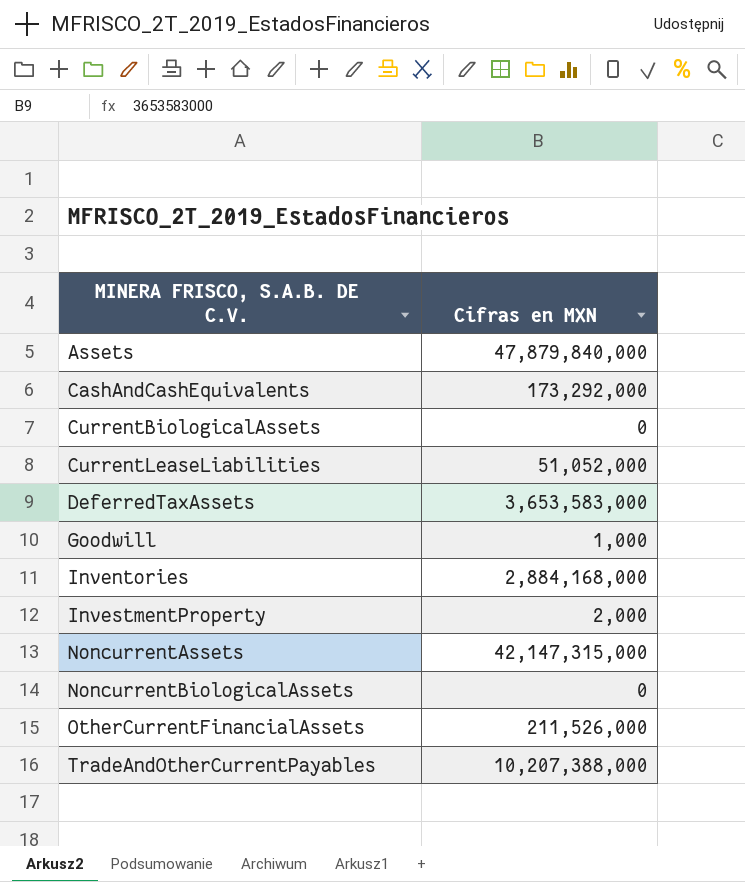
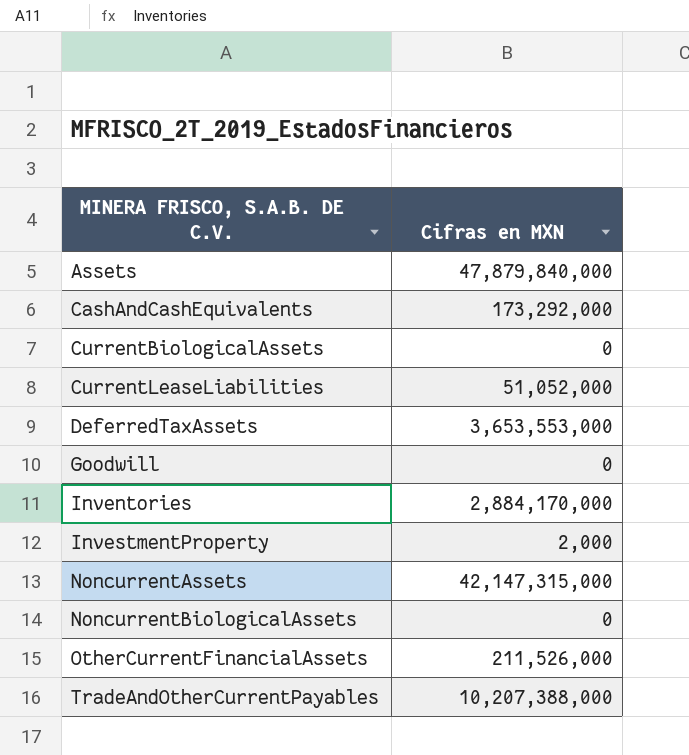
DeferredTaxAssets | Cifras en MXN: 3,653,583,000 -> 3,653,553,000
Goodwill | Cifras en MXN: 1,000 -> 0
Inventories | Cifras en MXN: 2,884,168,000 -> 2,884,170,000

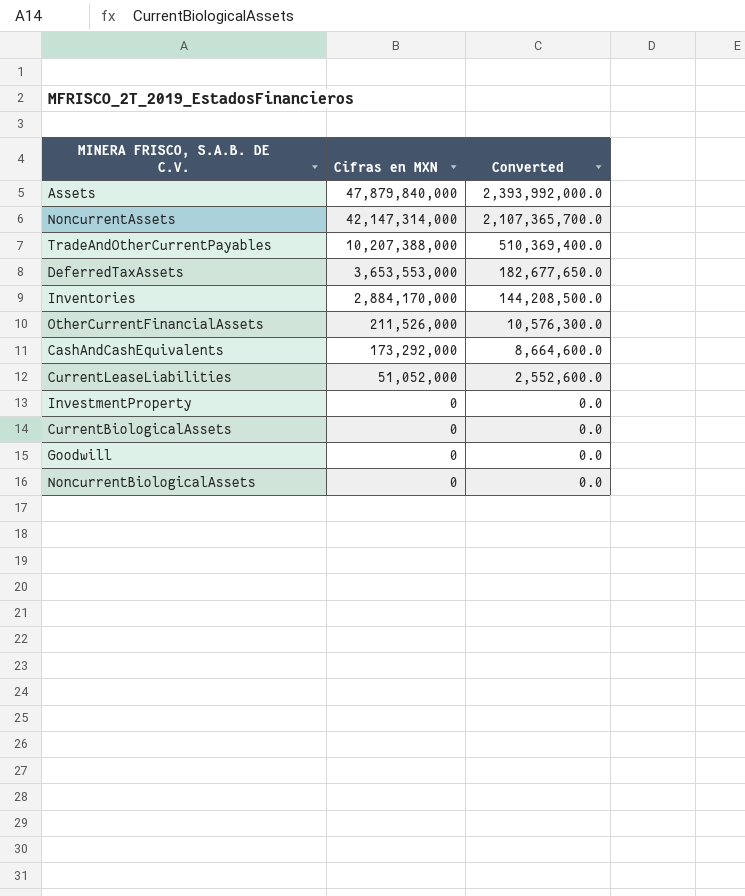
row order: MINERA FRISCO, S.A.B. DE C.V. ascending -> Cifras en MXN descending
column Converted | formula: none -> [Cifras en MXN] * 0.05
NoncurrentAssets | Cifras en MXN: 42,147,315,000 -> 42,147,314,000
InvestmentProperty | Cifras en MXN: 2,000 -> 0

